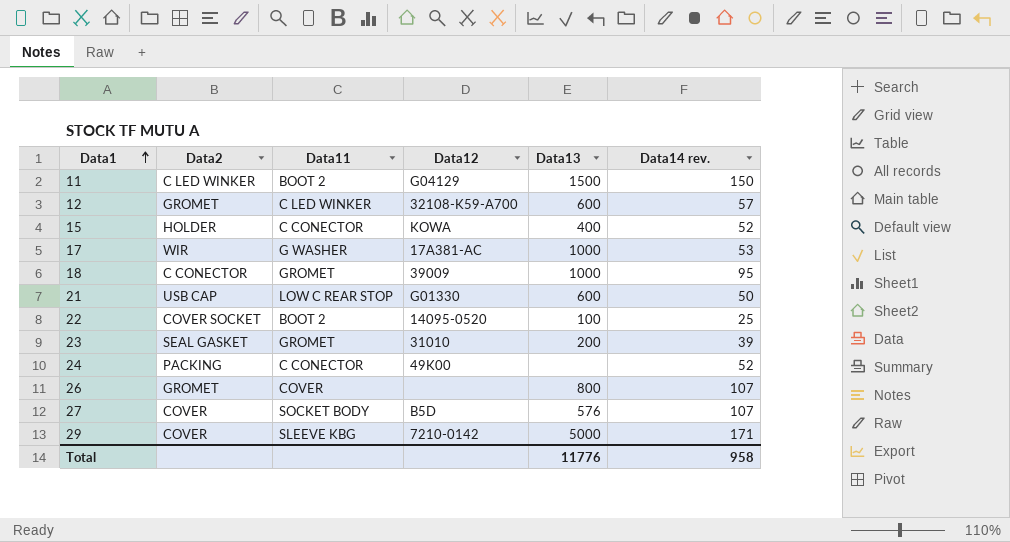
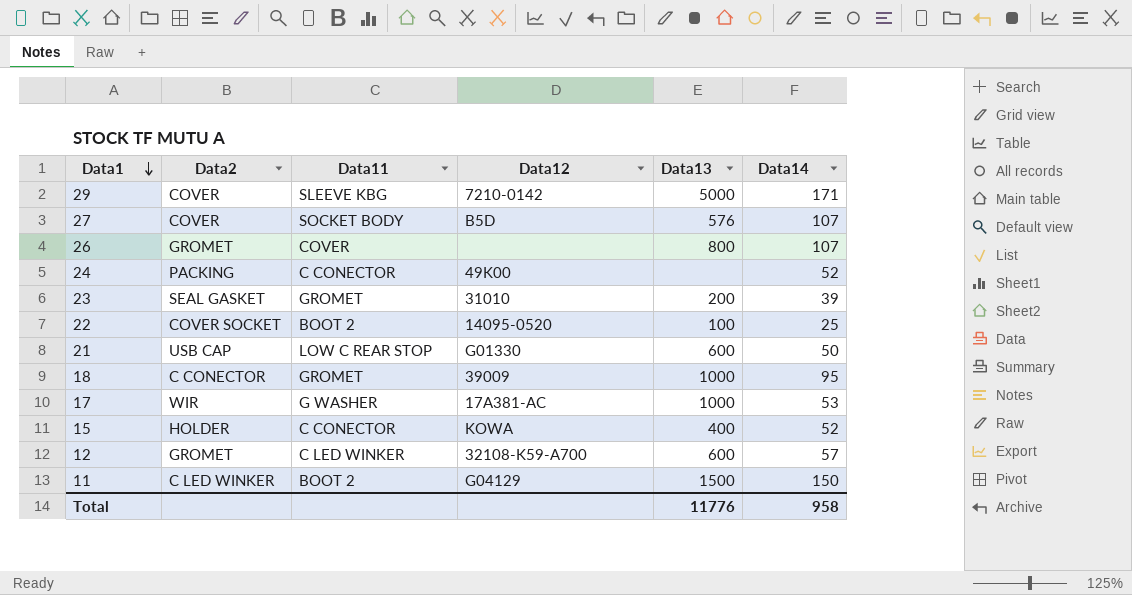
row order: Data1 ascending -> Data1 descending
column name: Data14 rev. -> Data14

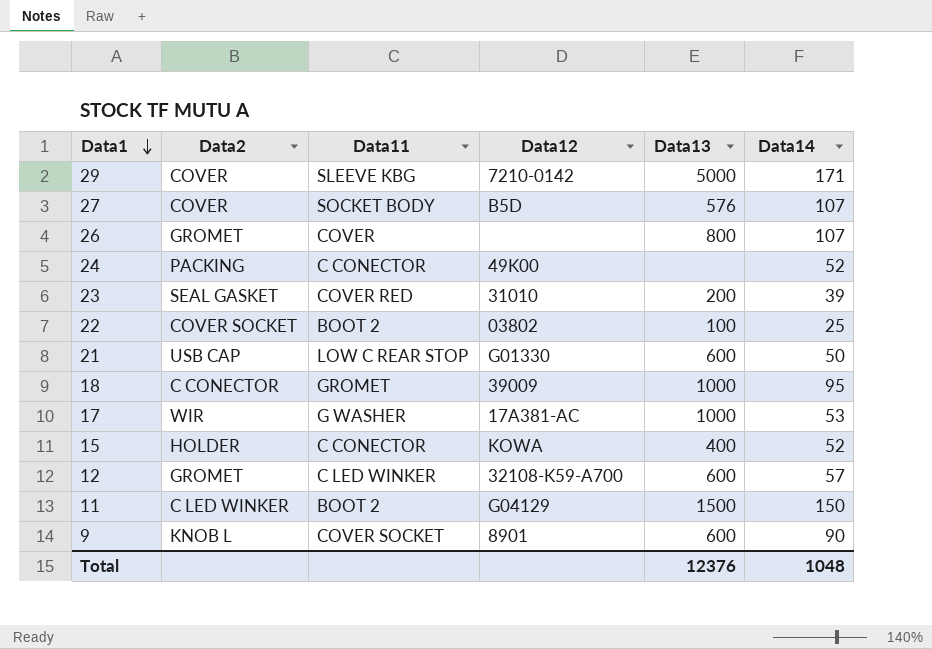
23 | Data11: GROMET -> COVER RED
22 | Data12: 14095-0520 -> 03802
row 9: none -> KNOB L | COVER SOCKET | 8901 | 600 | 90
Total | Data13: 11776 -> 12376
Total | Data14: 958 -> 1048

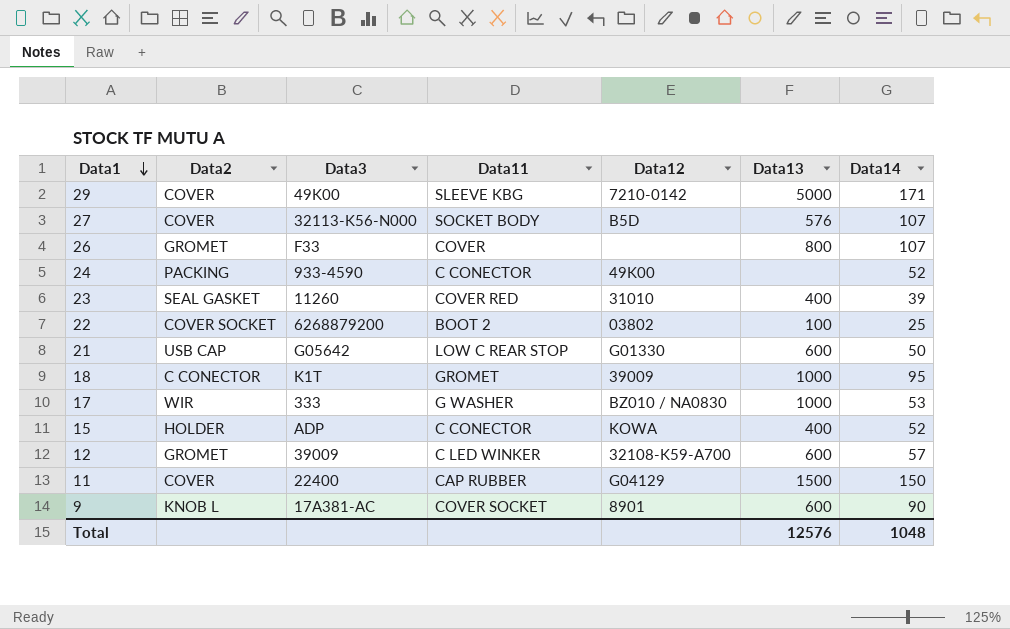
column Data3 | position: none -> 3
23 | Data13: 200 -> 400
17 | Data12: 17A381-AC -> BZ010 / NA0830
11 | Data2: C LED WINKER -> COVER
11 | Data11: BOOT 2 -> CAP RUBBER
Total | Data13: 12376 -> 12576

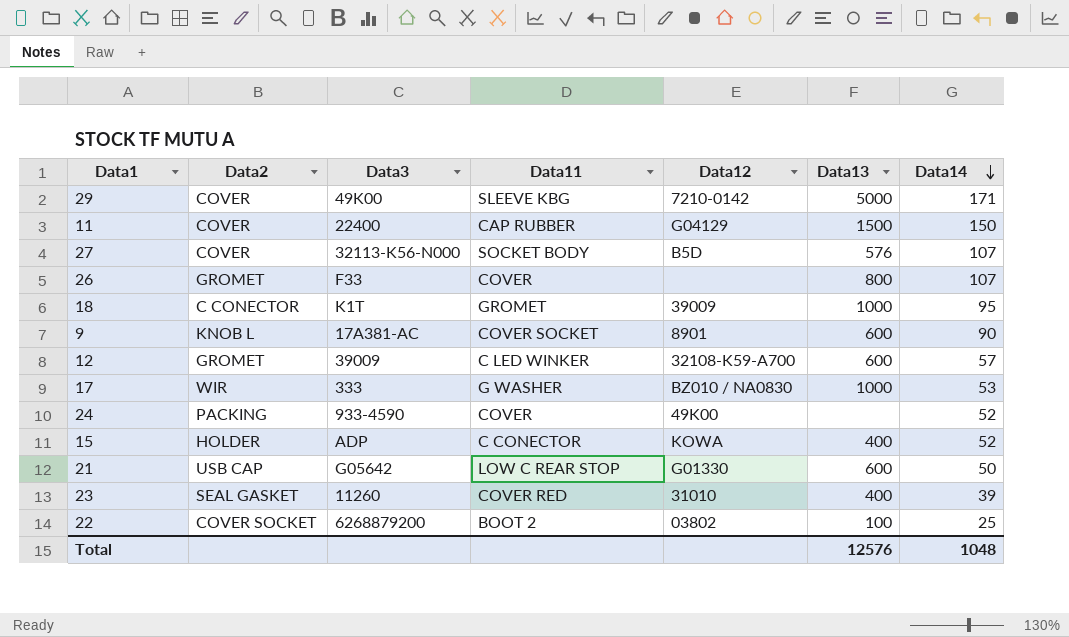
row order: Data1 descending -> Data14 descending
24 | Data11: C CONECTOR -> COVER

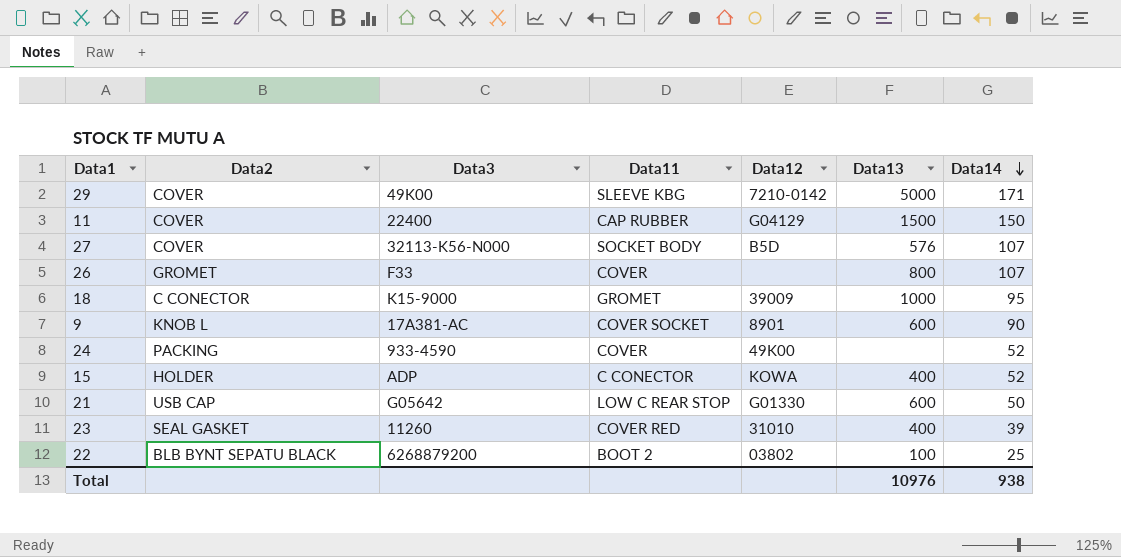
row 12: GROMET | 39009 | C LED WINKER | 32108-K59-A700 | 600 | 57 -> none
row 17: WIR | 333 | G WASHER | BZ010 / NA0830 | 1000 | 53 -> none
18 | Data3: K1T -> K15-9000
22 | Data2: COVER SOCKET -> BLB BYNT SEPATU BLACK
Total | Data13: 12576 -> 10976
Total | Data14: 1048 -> 938

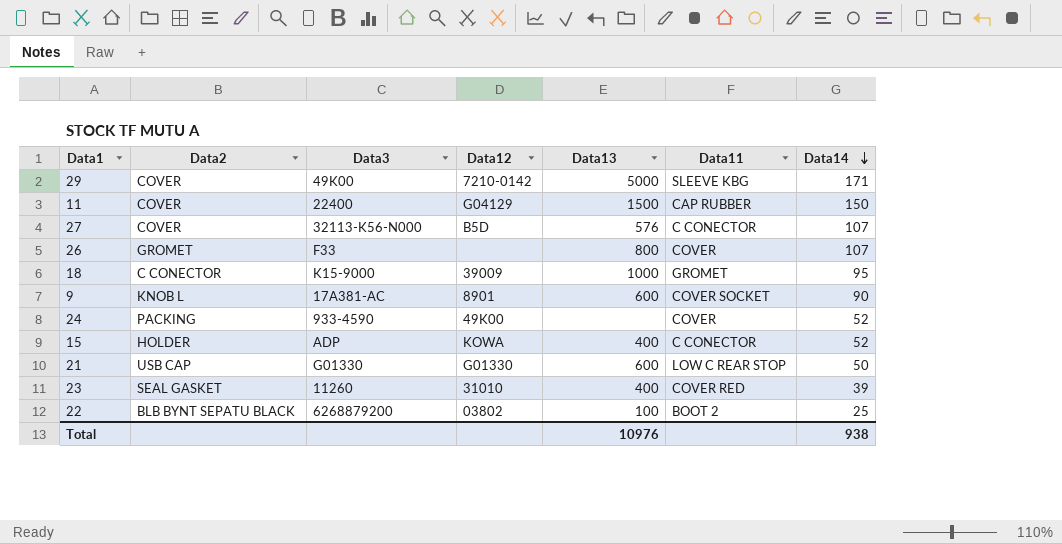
column Data11 | position: 4 -> 6
27 | Data11: SOCKET BODY -> C CONECTOR
21 | Data3: G05642 -> G01330

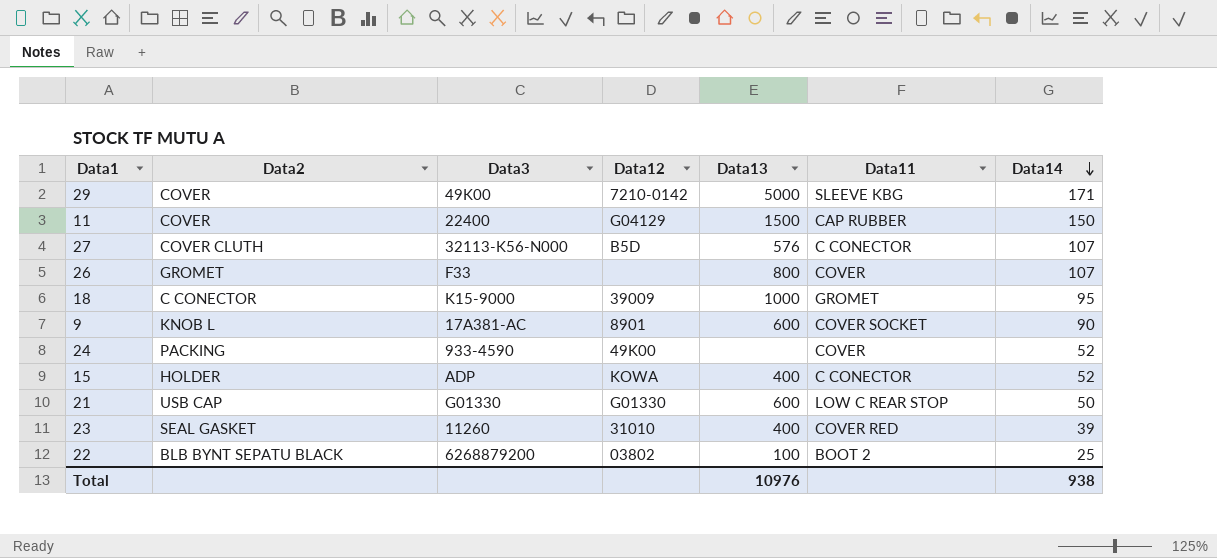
27 | Data2: COVER -> COVER CLUTH

